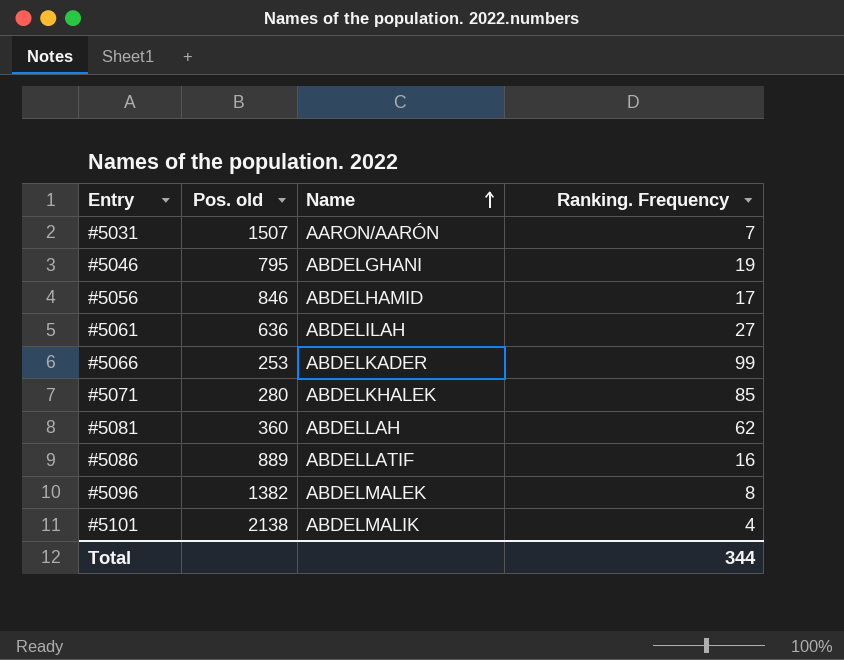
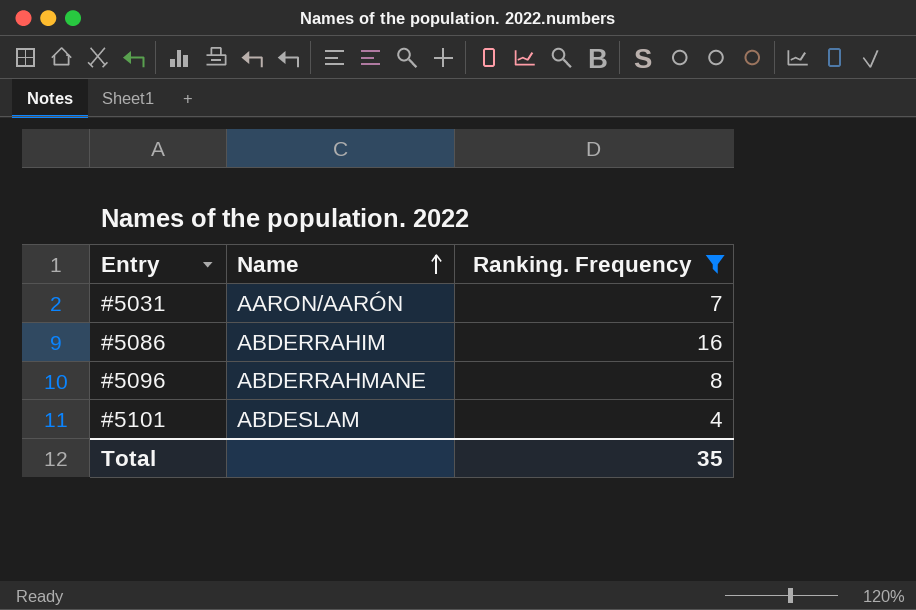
filter: none -> Ranking. Frequency <= 16
column Pos. old | position: 2 -> none
#5086 | Name: ABDELLATIF -> ABDERRAHIM
#5096 | Name: ABDELMALEK -> ABDERRAHMANE
#5101 | Name: ABDELMALIK -> ABDESLAM
Total | Ranking. Frequency: 344 -> 35

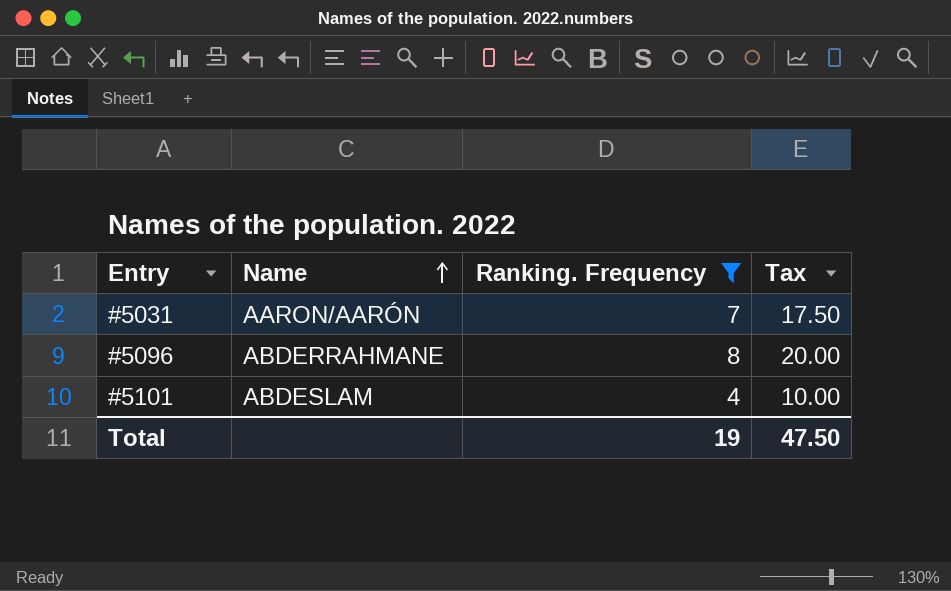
column Tax | formula: none -> [Ranking. Frequency] * 2.5
row #5086: ABDERRAHIM | 16 -> none
Total | Ranking. Frequency: 35 -> 19

